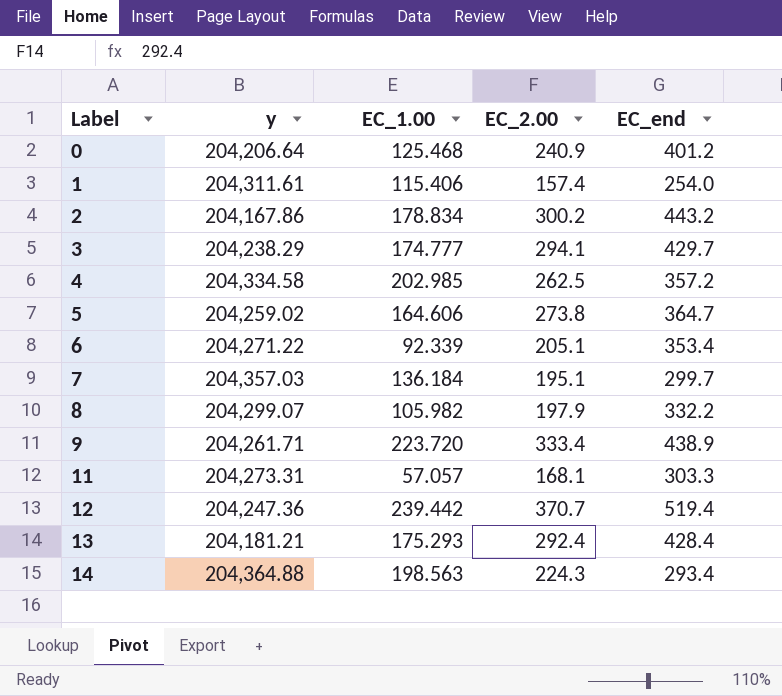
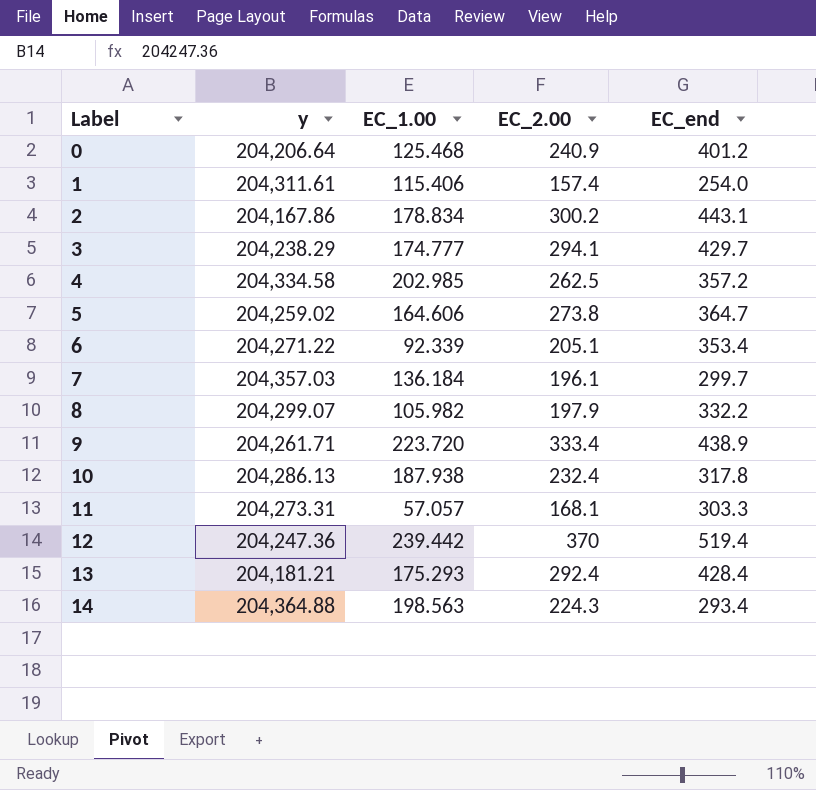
2 | EC_end: 443.2 -> 443.1
7 | EC_2.00: 195.1 -> 196.1
row 10: none -> 204,286.13 | 187.938 | 232.4 | 317.8
12 | EC_2.00: 370.7 -> 370

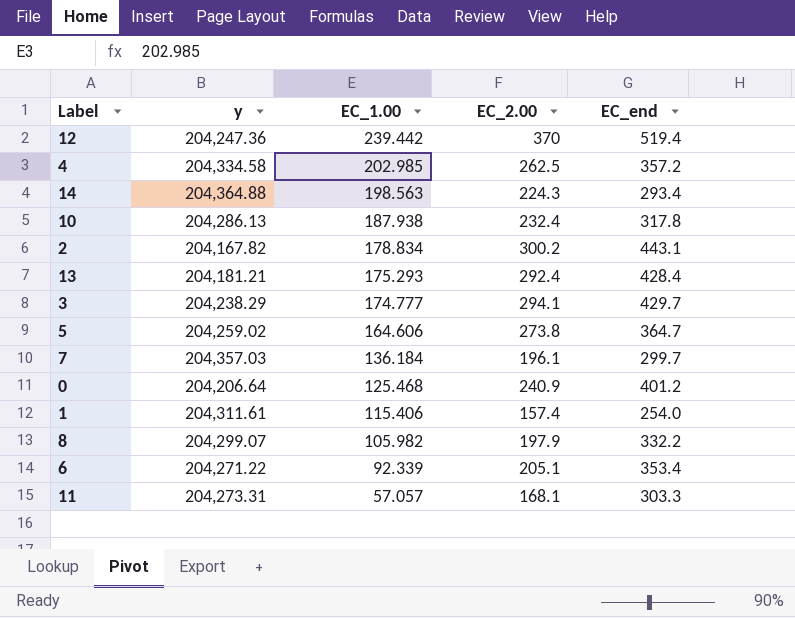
row order: Label ascending -> EC_1.00 descending
row 9: 204,261.71 | 223.720 | 333.4 | 438.9 -> none
2 | y: 204,167.86 -> 204,167.82

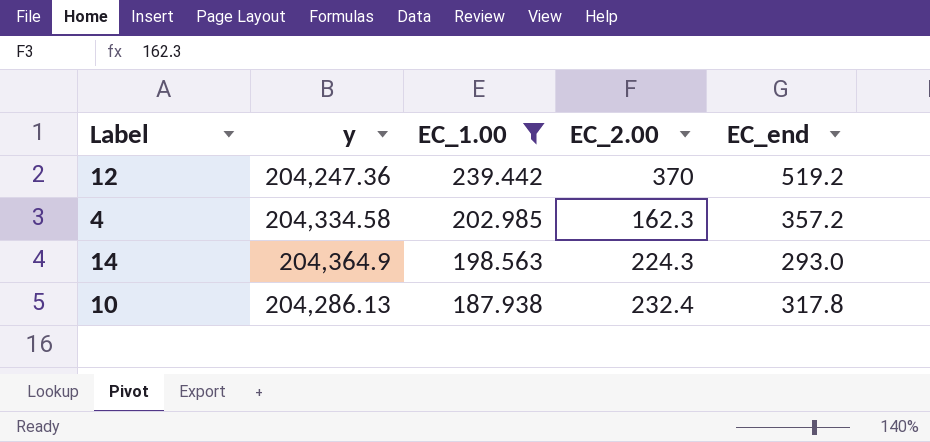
filter: none -> EC_1.00 >= 187.938
12 | EC_end: 519.4 -> 519.2
4 | EC_2.00: 262.5 -> 162.3
14 | y: 204,364.88 -> 204,364.9
14 | EC_end: 293.4 -> 293.0

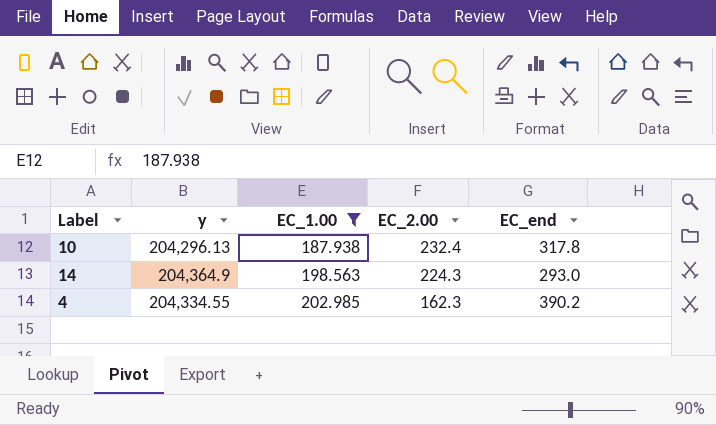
row order: EC_1.00 descending -> EC_1.00 ascending
row 12: 204,247.36 | 239.442 | 370 | 519.2 -> none
10 | y: 204,286.13 -> 204,296.13
4 | y: 204,334.58 -> 204,334.55
4 | EC_end: 357.2 -> 390.2

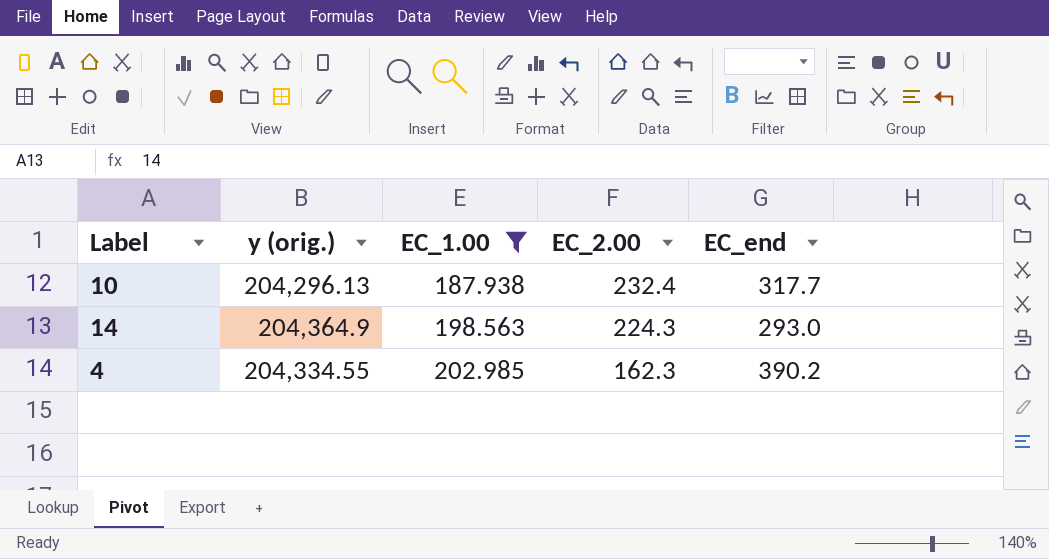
column name: y -> y (orig.)
10 | EC_end: 317.8 -> 317.7

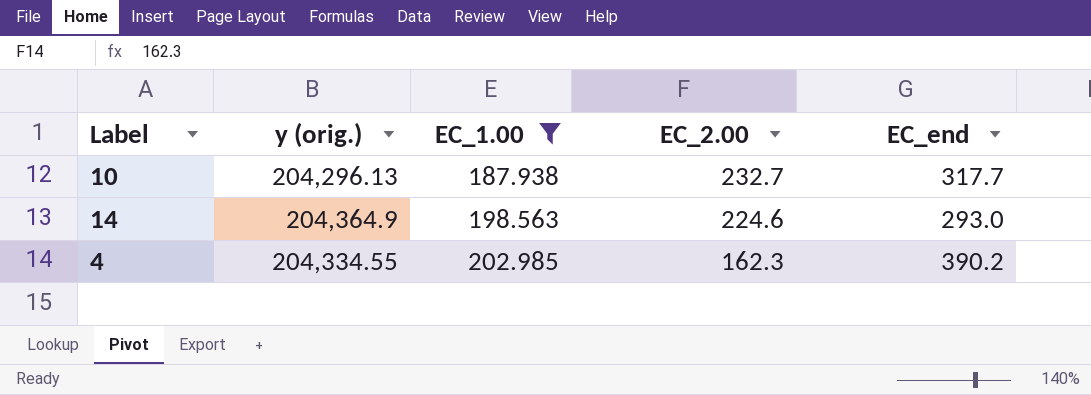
10 | EC_2.00: 232.4 -> 232.7
14 | EC_2.00: 224.3 -> 224.6

